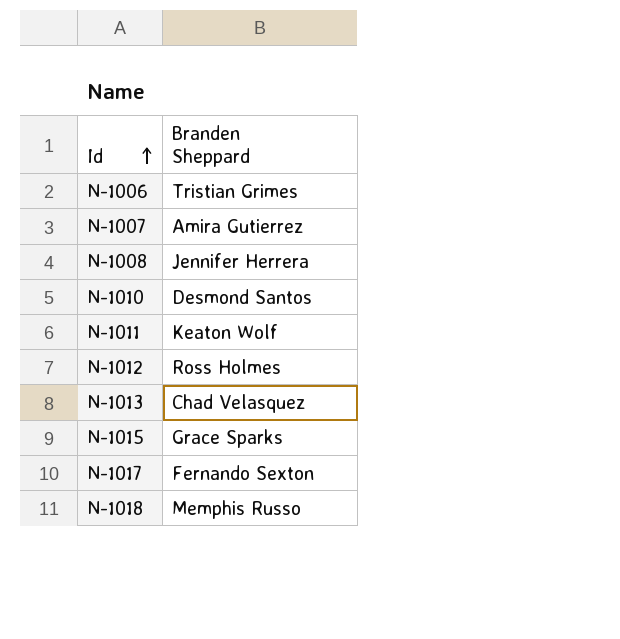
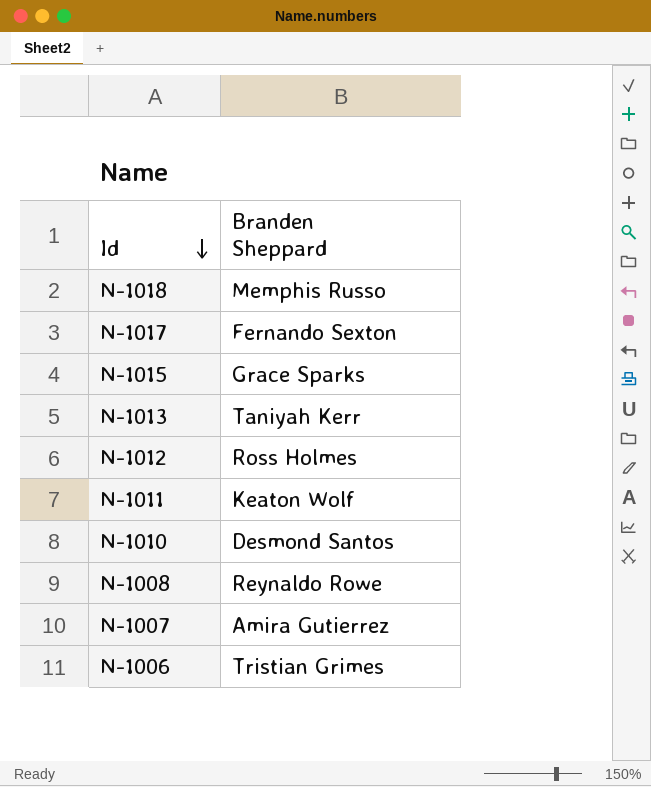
row order: Id ascending -> Id descending
N-1013 | Branden Sheppard: Chad Velasquez -> Taniyah Kerr
N-1008 | Branden Sheppard: Jennifer Herrera -> Reynaldo Rowe

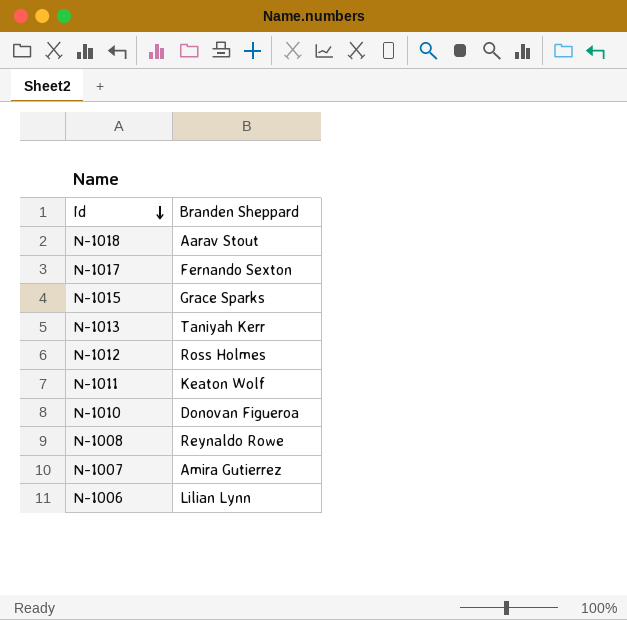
N-1018 | Branden Sheppard: Memphis Russo -> Aarav Stout
N-1010 | Branden Sheppard: Desmond Santos -> Donovan Figueroa
N-1006 | Branden Sheppard: Tristian Grimes -> Lilian Lynn

